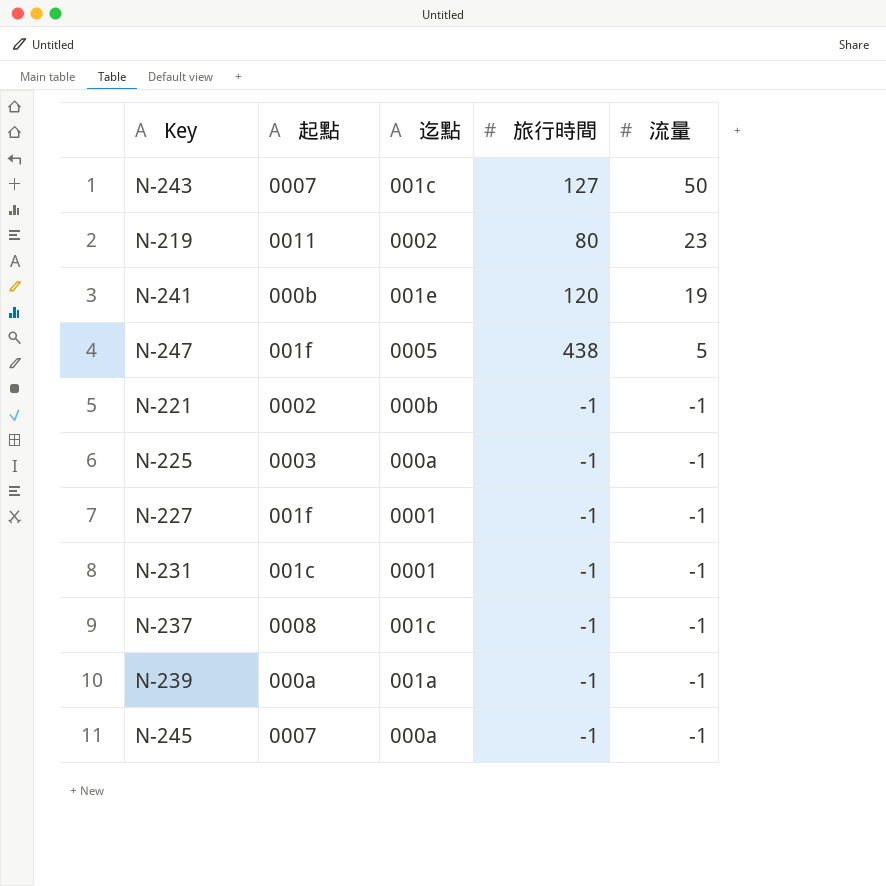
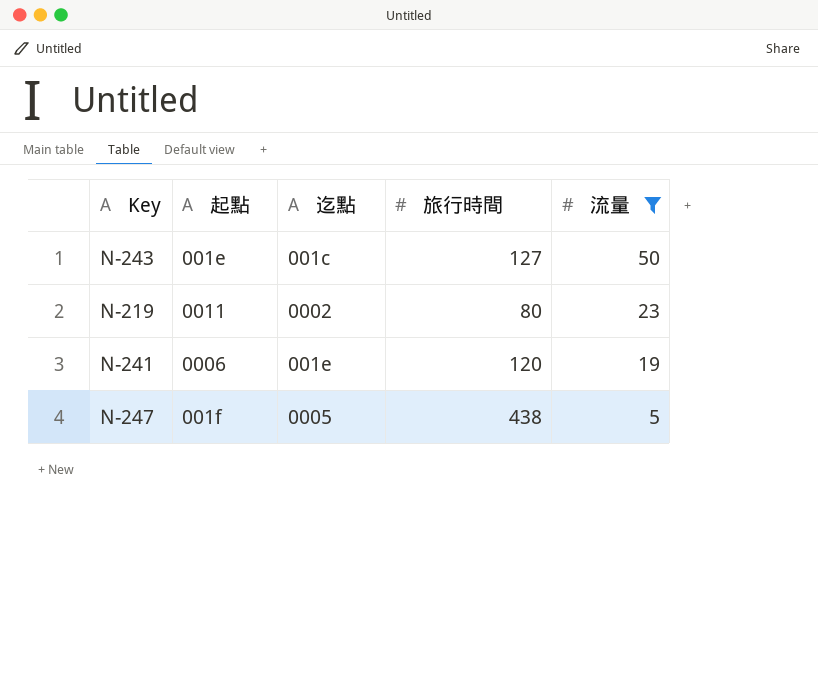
filter: none -> 流量 != -1
N-243 | 起點: 0007 -> 001e
N-241 | 起點: 000b -> 0006

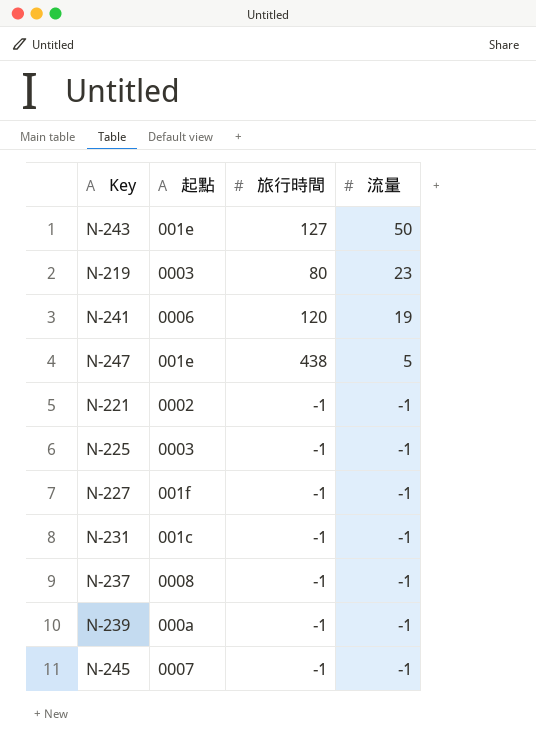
filter: 流量 != -1 -> none
column 迄點 | position: 3 -> none
N-219 | 起點: 0011 -> 0003
N-247 | 起點: 001f -> 001e

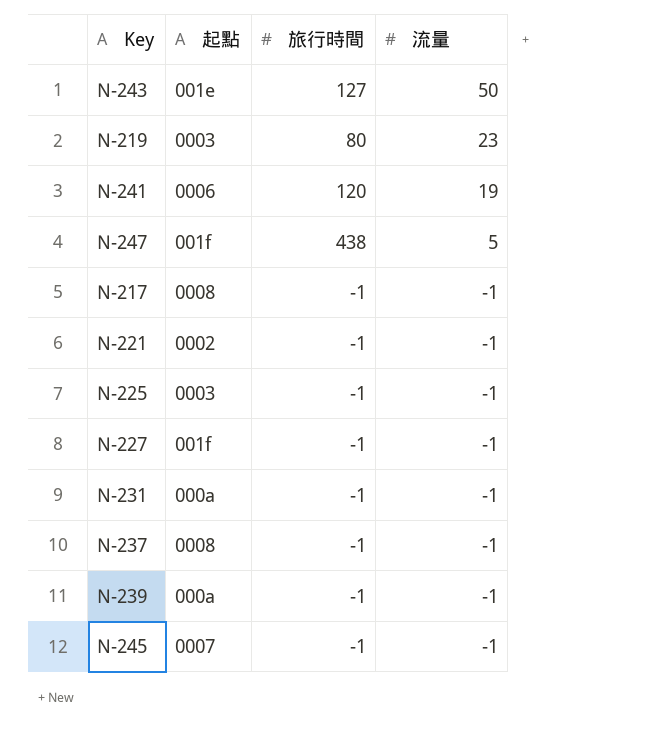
N-247 | 起點: 001e -> 001f
row N-217: none -> 0008 | -1 | -1
N-231 | 起點: 001c -> 000a

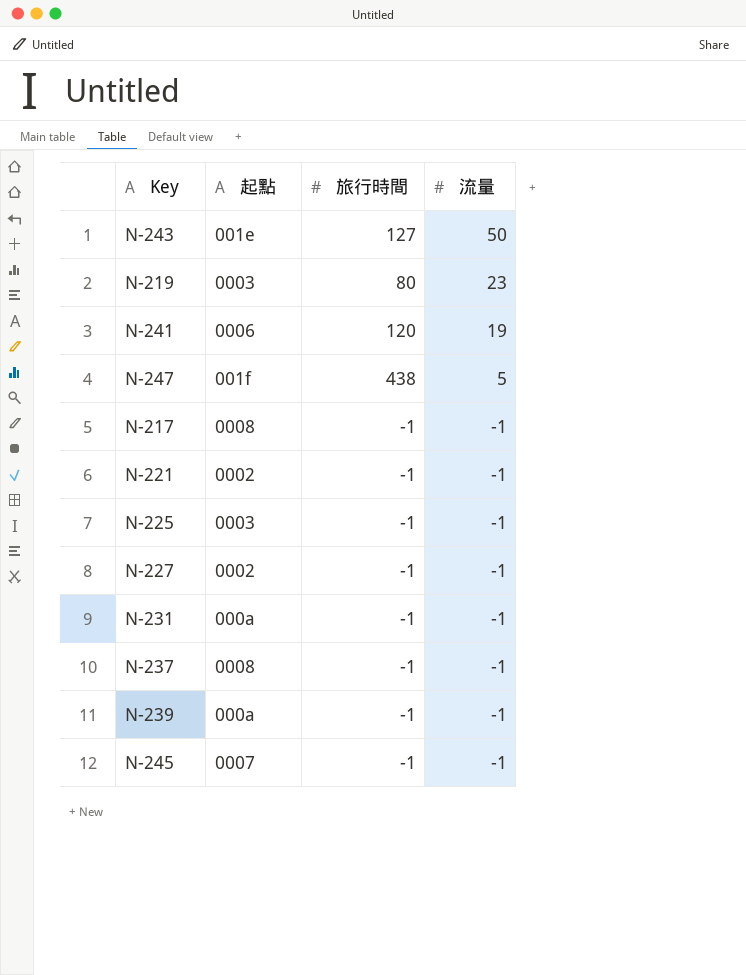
N-227 | 起點: 001f -> 0002

